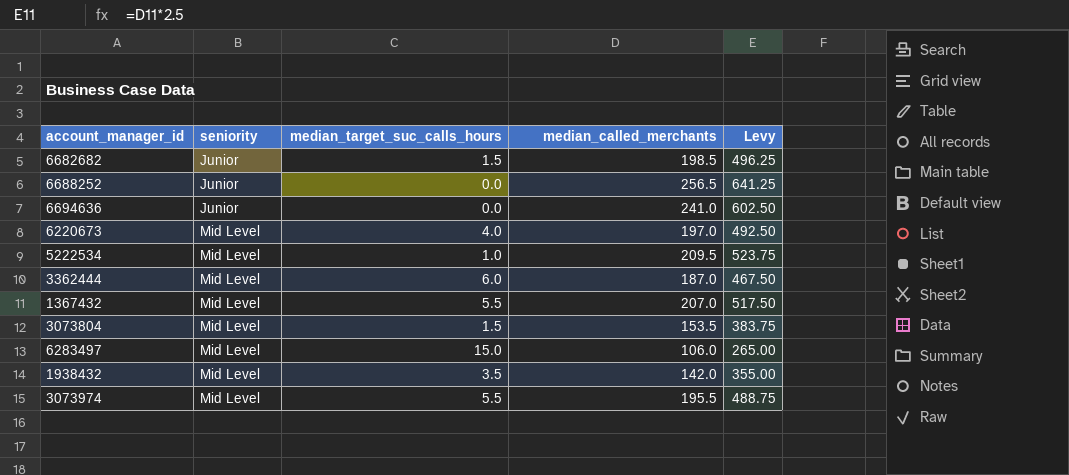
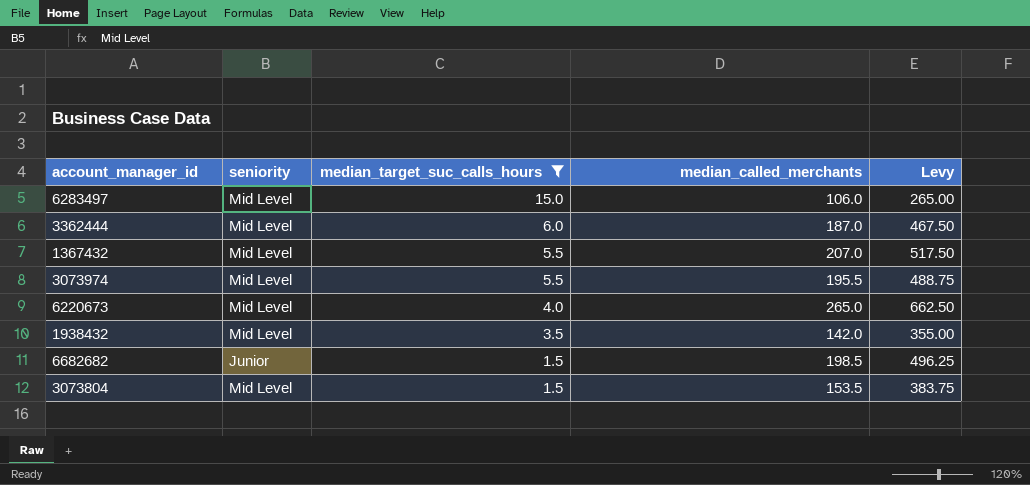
filter: none -> median_target_suc_calls_hours >= 1.5
row order: seniority ascending -> median_target_suc_calls_hours descending
6220673 | median_called_merchants: 197.0 -> 265.0
6220673 | Levy: 492.50 -> 662.50

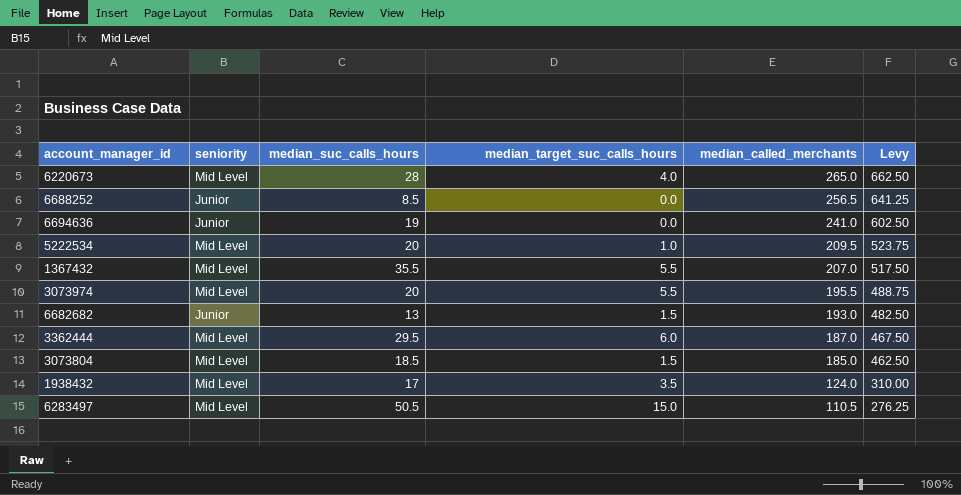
filter: median_target_suc_calls_hours >= 1.5 -> none
row order: median_target_suc_calls_hours descending -> median_called_merchants descending
column median_suc_calls_hours | position: none -> 3
6682682 | median_called_merchants: 198.5 -> 193.0
6682682 | Levy: 496.25 -> 482.50
3073804 | median_called_merchants: 153.5 -> 185.0
3073804 | Levy: 383.75 -> 462.50
1938432 | median_called_merchants: 142.0 -> 124.0
1938432 | Levy: 355.00 -> 310.00
6283497 | median_called_merchants: 106.0 -> 110.5
6283497 | Levy: 265.00 -> 276.25

